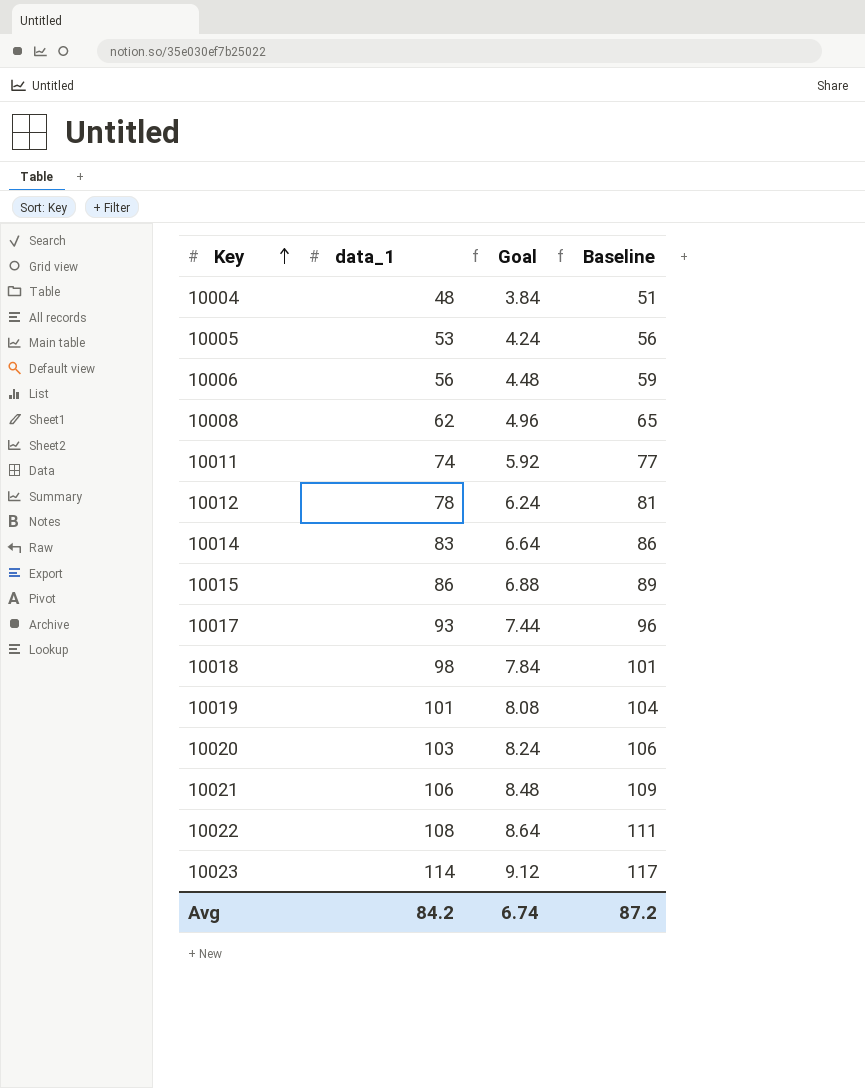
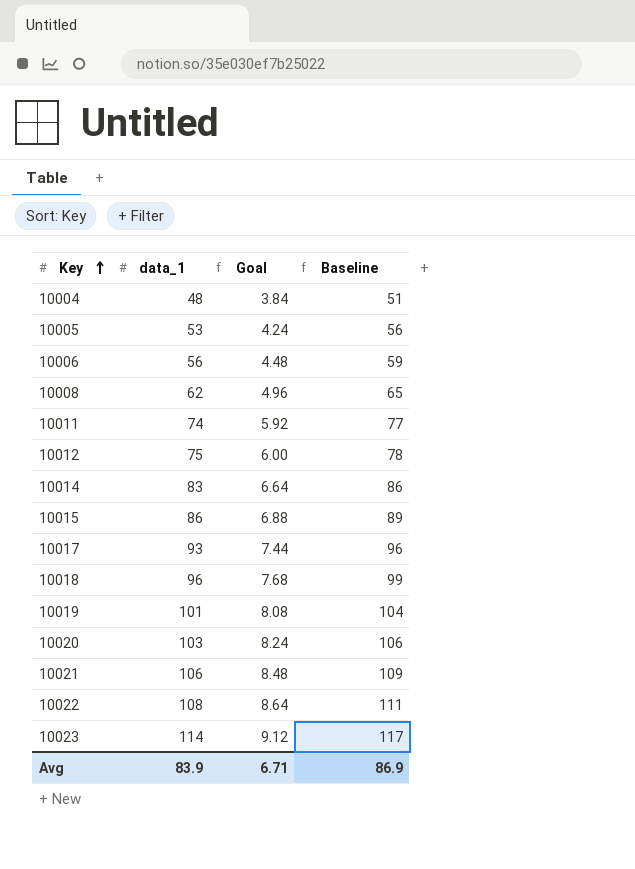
10012 | data_1: 78 -> 75
10012 | Goal: 6.24 -> 6.00
10012 | Baseline: 81 -> 78
10018 | data_1: 98 -> 96
10018 | Goal: 7.84 -> 7.68
10018 | Baseline: 101 -> 99
Avg | data_1: 84.2 -> 83.9
Avg | Goal: 6.74 -> 6.71
Avg | Baseline: 87.2 -> 86.9

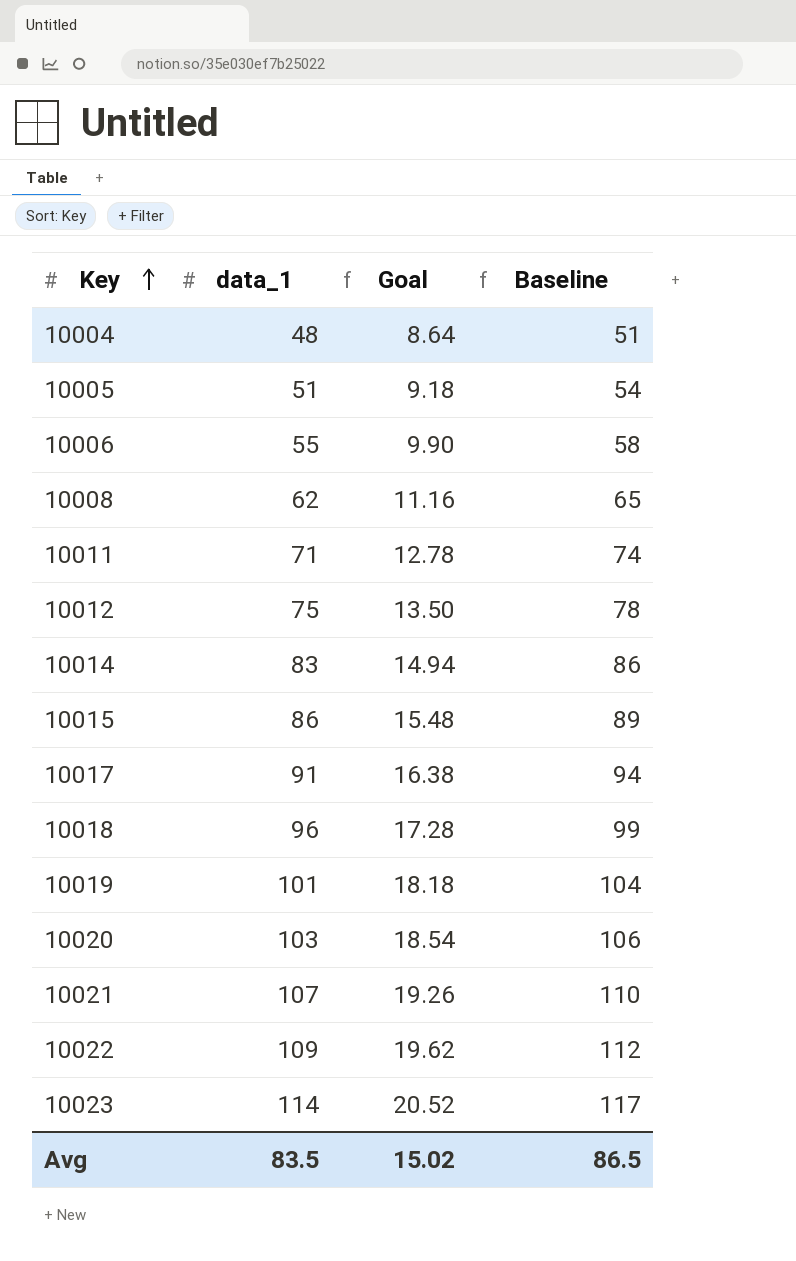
column Goal | formula: [data_1] * 0.08 -> [data_1] * 0.18
10005 | data_1: 53 -> 51
10005 | Baseline: 56 -> 54
10006 | data_1: 56 -> 55
10006 | Baseline: 59 -> 58
10011 | data_1: 74 -> 71
10011 | Baseline: 77 -> 74
10017 | data_1: 93 -> 91
10017 | Baseline: 96 -> 94
10021 | data_1: 106 -> 107
10021 | Baseline: 109 -> 110
10022 | data_1: 108 -> 109
10022 | Baseline: 111 -> 112
Avg | data_1: 83.9 -> 83.5
Avg | Goal: 6.71 -> 15.02
Avg | Baseline: 86.9 -> 86.5

